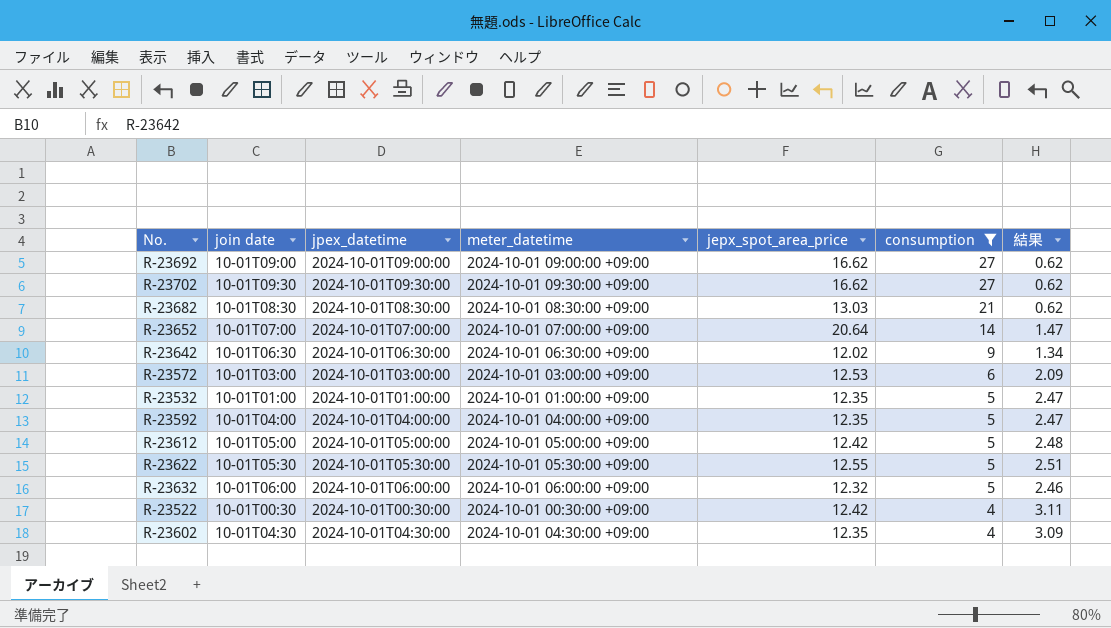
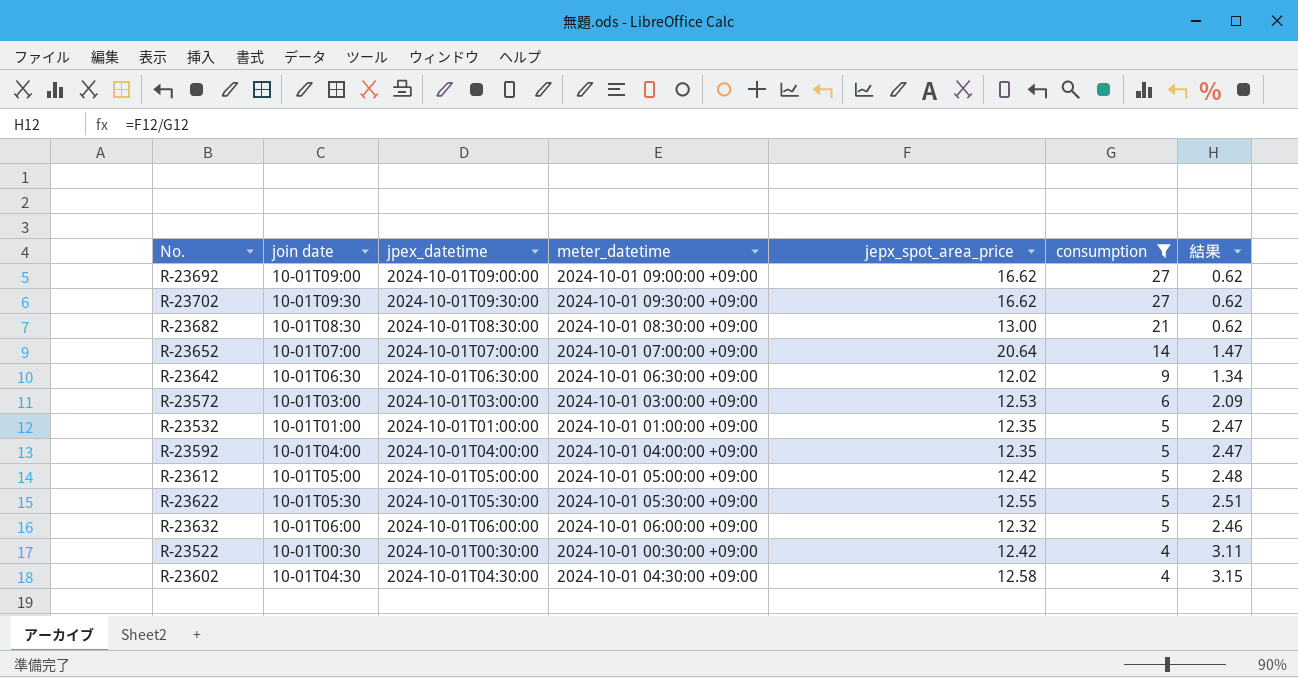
R-23682 | jepx_spot_area_price: 13.03 -> 13.00
R-23602 | jepx_spot_area_price: 12.35 -> 12.58
R-23602 | 結果: 3.09 -> 3.15

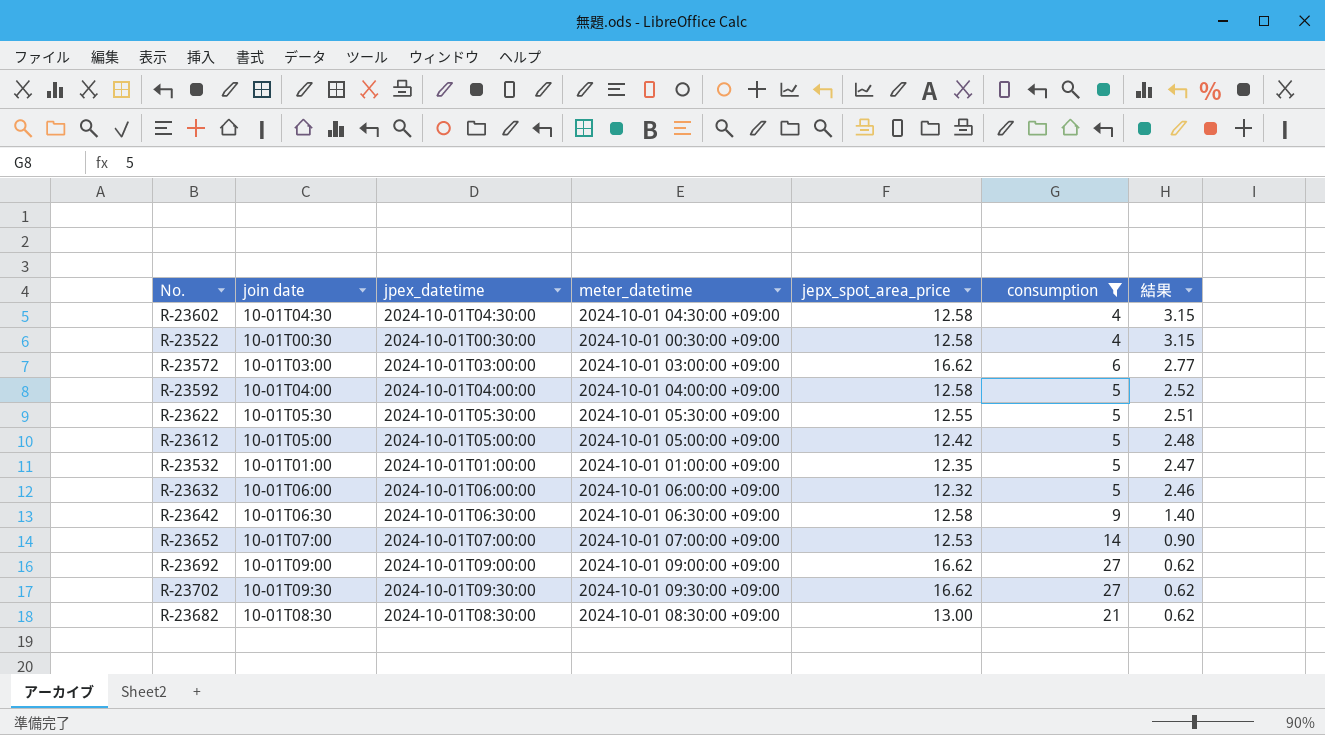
row order: consumption descending -> 結果 descending
R-23522 | jepx_spot_area_price: 12.42 -> 12.58
R-23522 | 結果: 3.11 -> 3.15
R-23572 | jepx_spot_area_price: 12.53 -> 16.62
R-23572 | 結果: 2.09 -> 2.77
R-23592 | jepx_spot_area_price: 12.35 -> 12.58
R-23592 | 結果: 2.47 -> 2.52
R-23642 | jepx_spot_area_price: 12.02 -> 12.58
R-23642 | 結果: 1.34 -> 1.40
R-23652 | jepx_spot_area_price: 20.64 -> 12.53
R-23652 | 結果: 1.47 -> 0.90

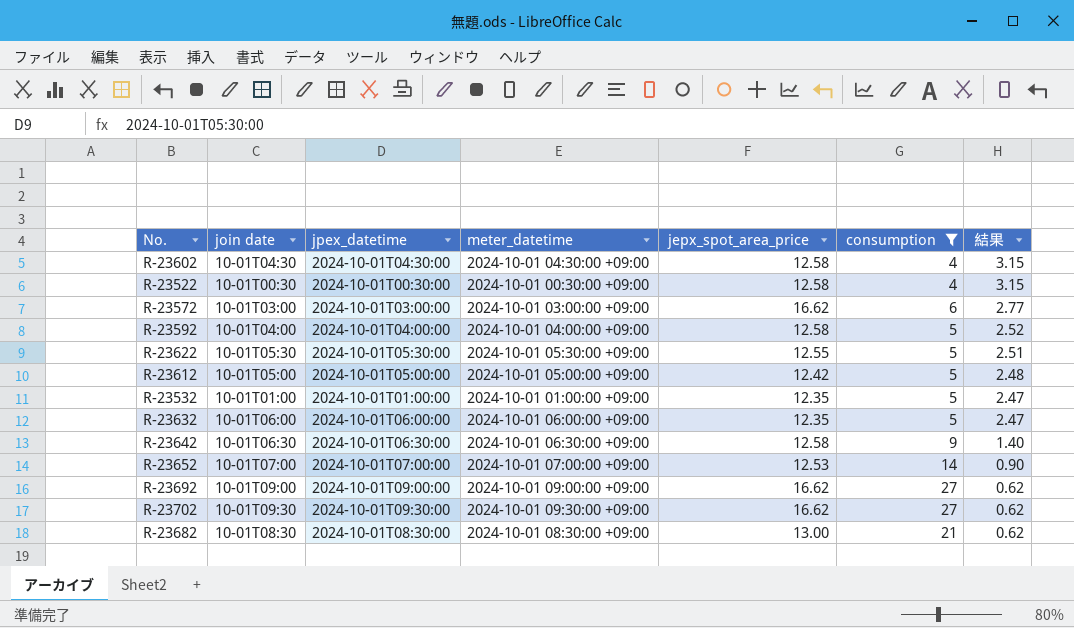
R-23632 | jepx_spot_area_price: 12.32 -> 12.35
R-23632 | 結果: 2.46 -> 2.47

